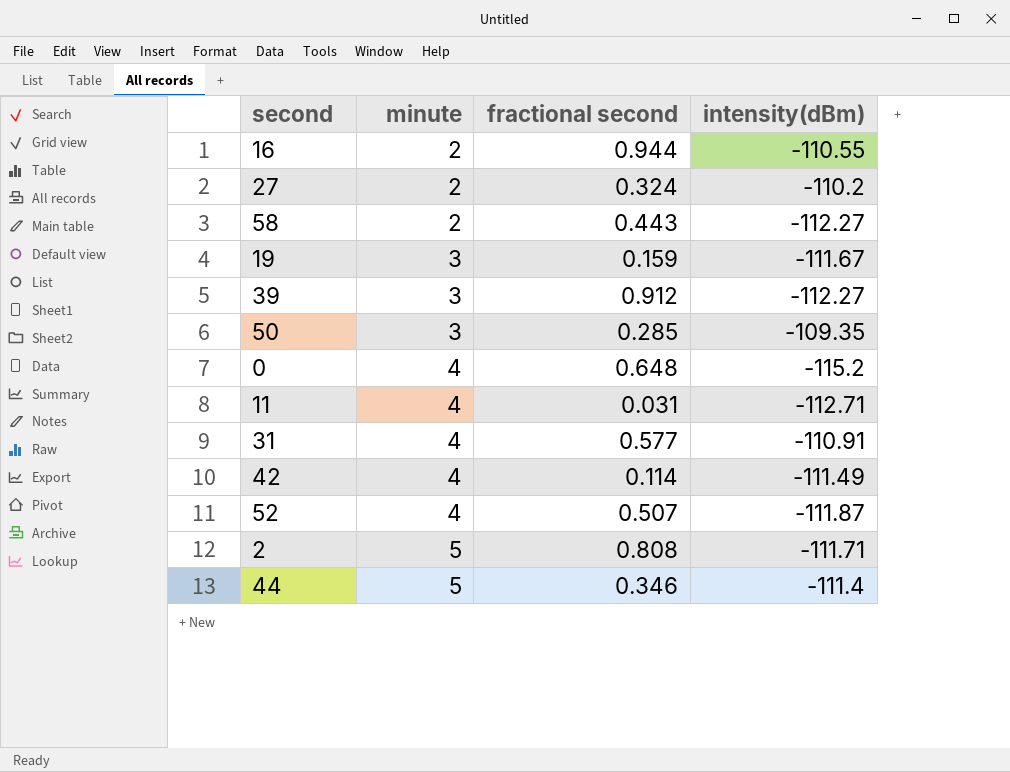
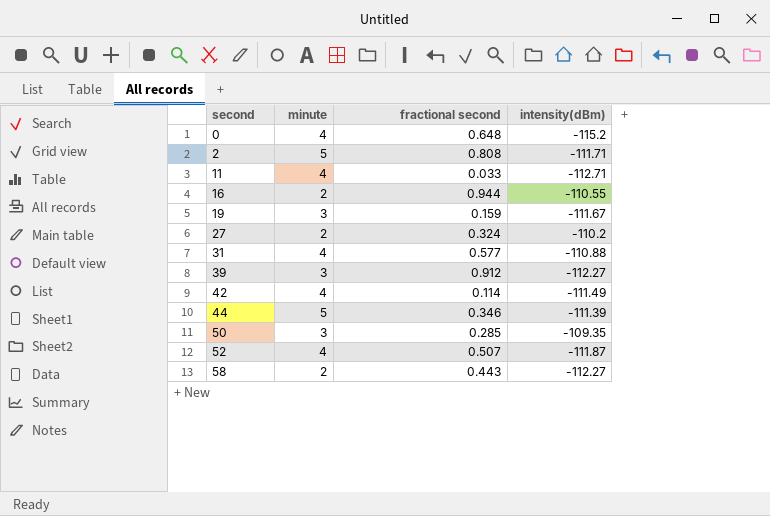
row order: minute ascending -> second ascending
11 | fractional second: 0.031 -> 0.033
31 | intensity(dBm): -110.91 -> -110.88
44 | intensity(dBm): -111.4 -> -111.39

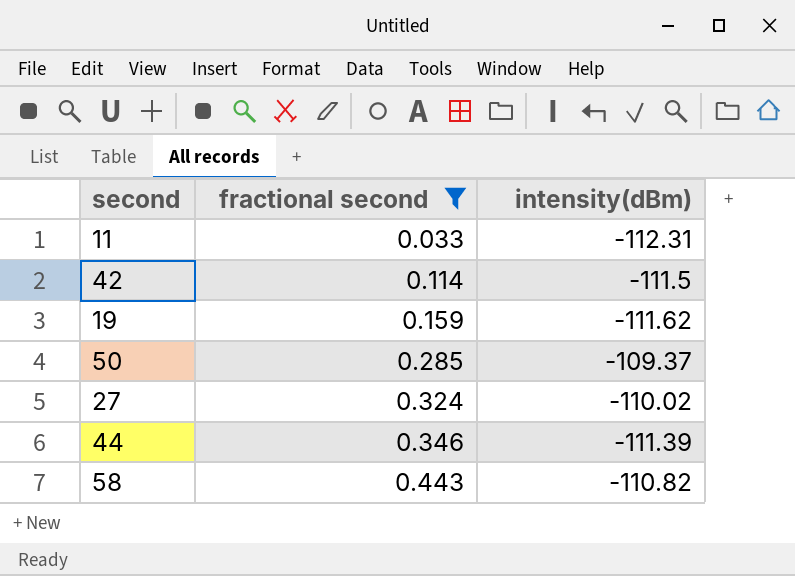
filter: none -> fractional second <= 0.443
row order: second ascending -> fractional second ascending
column minute | position: 2 -> none
11 | intensity(dBm): -112.71 -> -112.31
42 | intensity(dBm): -111.49 -> -111.5
19 | intensity(dBm): -111.67 -> -111.62
50 | intensity(dBm): -109.35 -> -109.37
27 | intensity(dBm): -110.2 -> -110.02
58 | intensity(dBm): -112.27 -> -110.82

